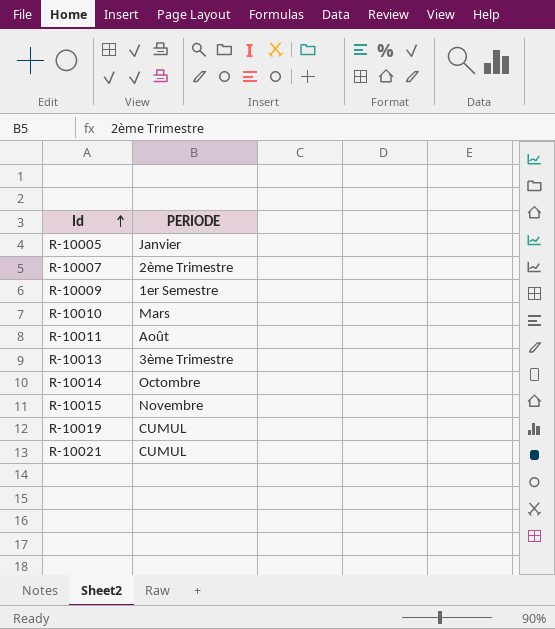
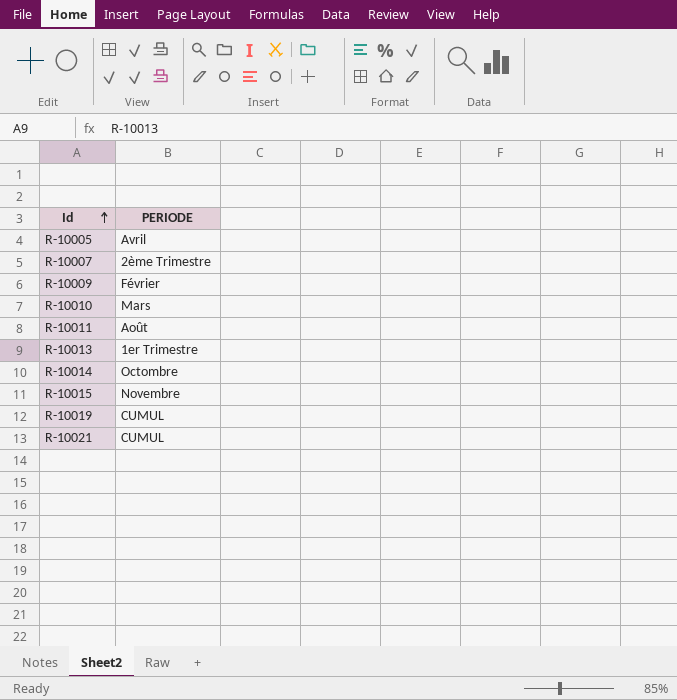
R-10005 | PERIODE: Janvier -> Avril
R-10009 | PERIODE: 1er Semestre -> Février
R-10013 | PERIODE: 3ème Trimestre -> 1er Trimestre

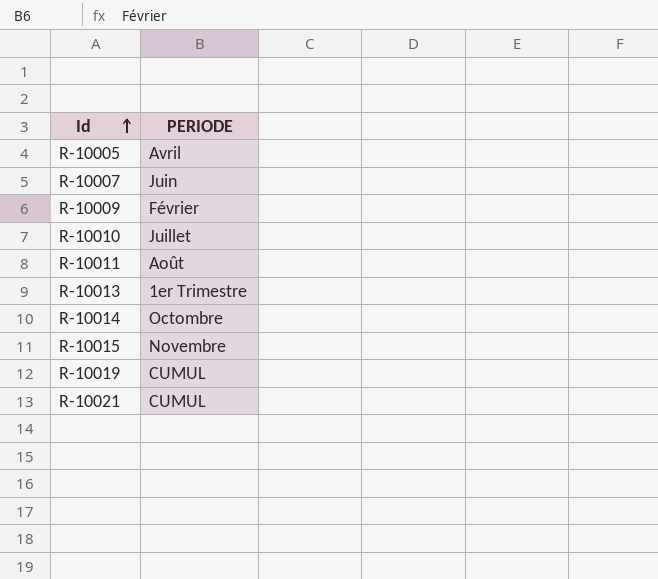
R-10007 | PERIODE: 2ème Trimestre -> Juin
R-10010 | PERIODE: Mars -> Juillet

